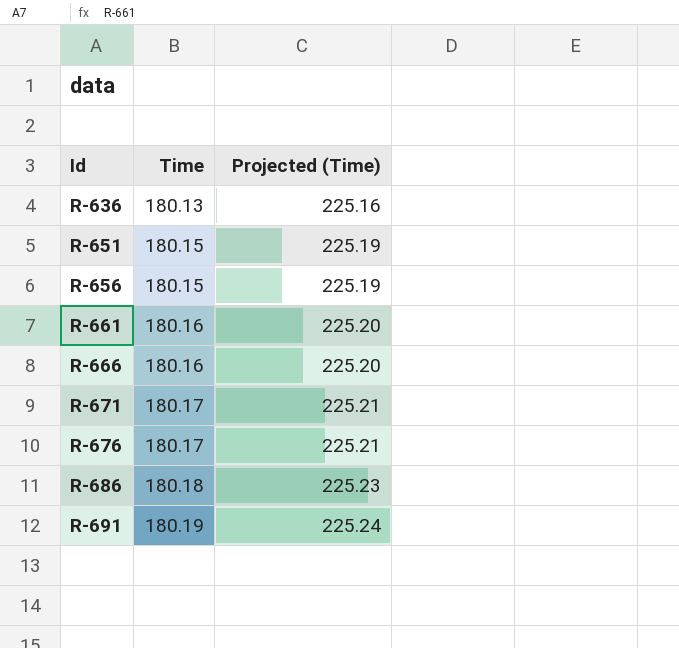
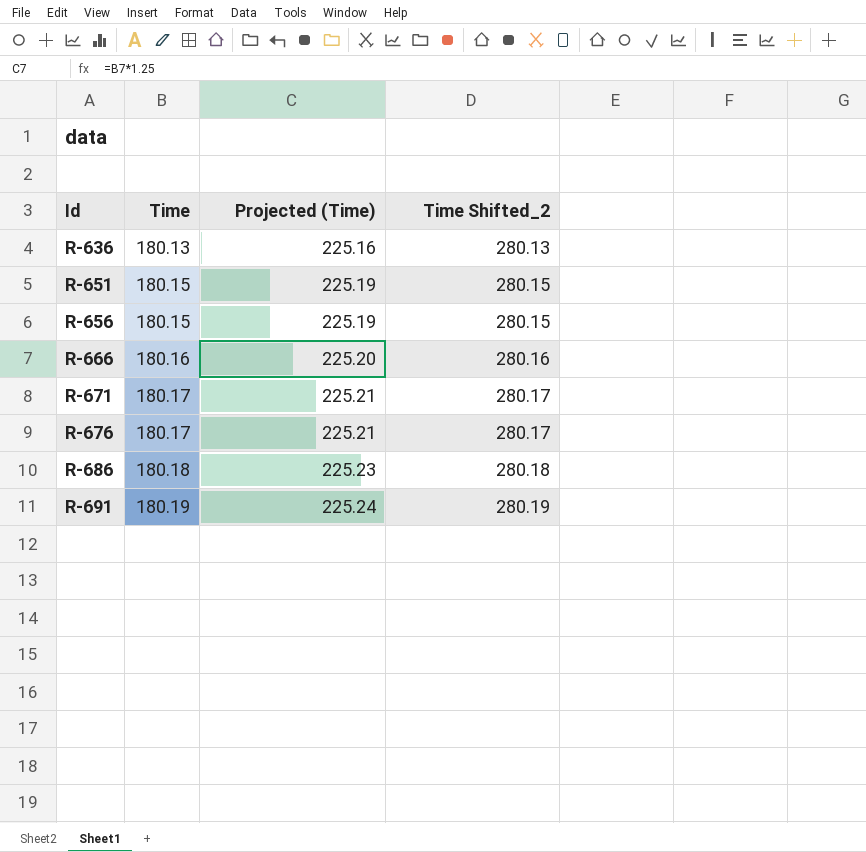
column Time Shifted_2 | formula: none -> [Time] + 100
row R-661: 180.16 | 225.20 -> none

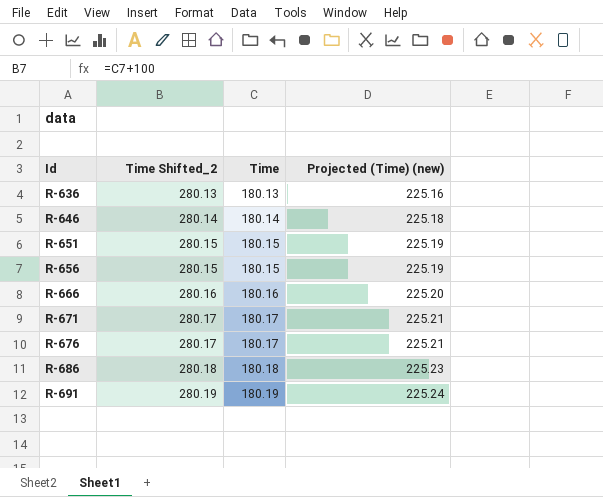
column Time Shifted_2 | position: 4 -> 2
column name: Projected (Time) -> Projected (Time) (new)
row R-646: none -> 280.14 | 180.14 | 225.18

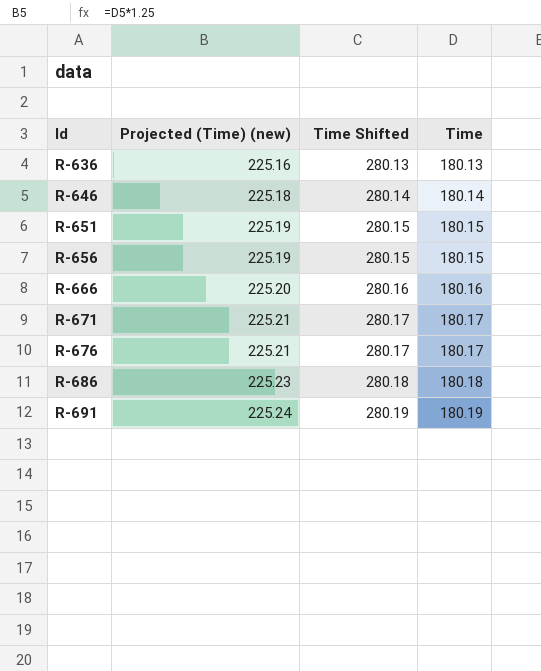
column Projected (Time) (new) | position: 4 -> 2
column name: Time Shifted_2 -> Time Shifted

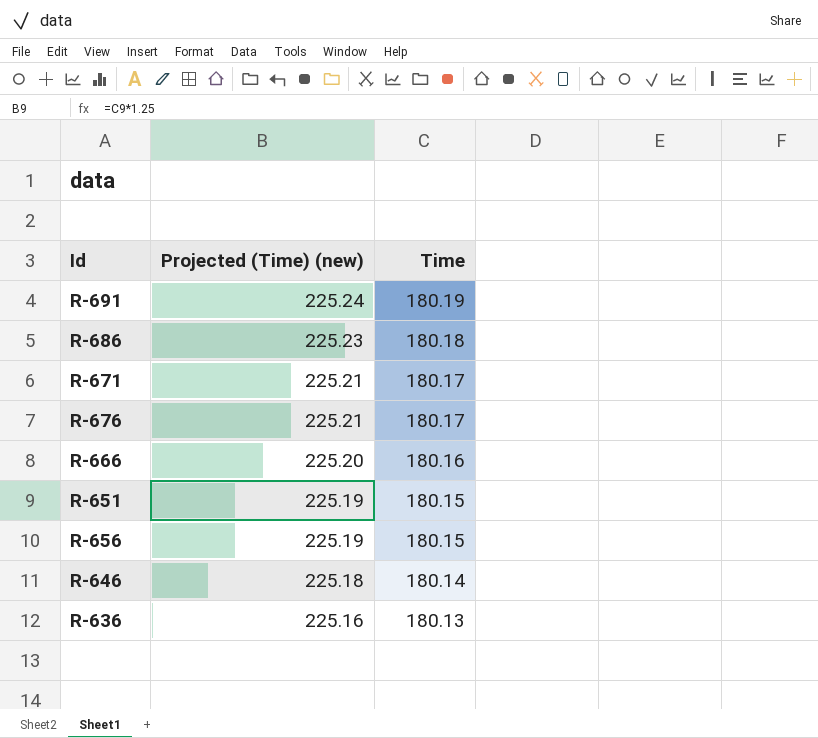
row order: Id ascending -> Projected (Time) (new) descending
column Time Shifted | formula: [Time] + 100 -> none

